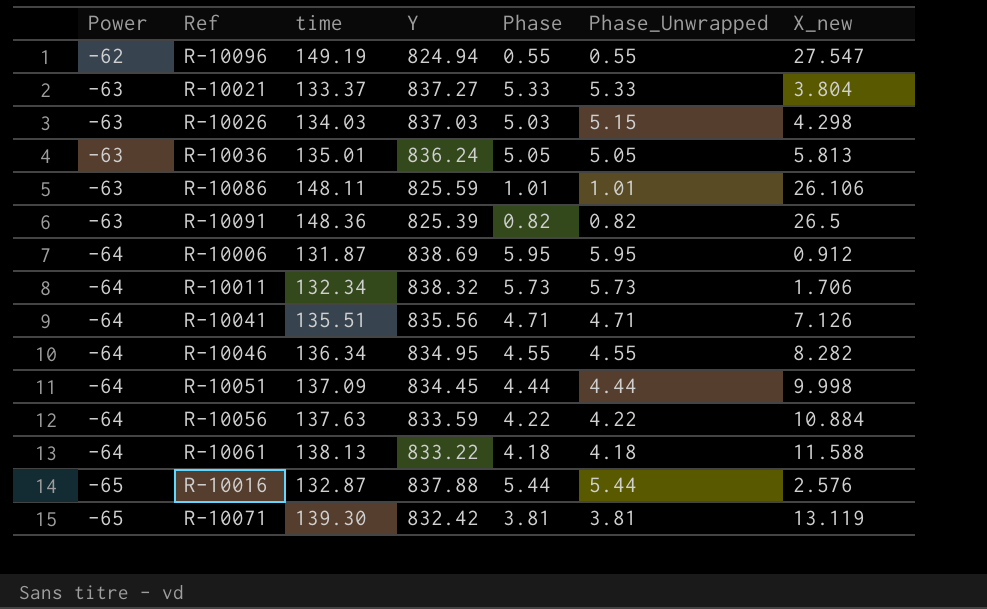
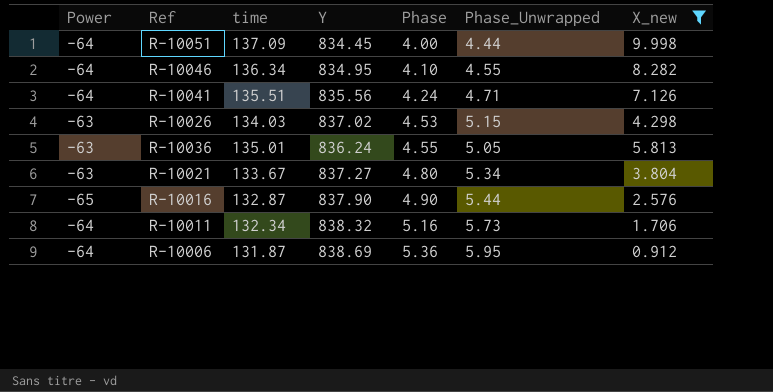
filter: none -> X_new <= 9.998
row order: Power descending -> Phase ascending
R-10051 | Phase: 4.44 -> 4.00
R-10046 | Phase: 4.55 -> 4.10
R-10041 | Phase: 4.71 -> 4.24
R-10026 | Y: 837.03 -> 837.02
R-10026 | Phase: 5.03 -> 4.53
R-10036 | Phase: 5.05 -> 4.55
R-10021 | time: 133.37 -> 133.67
R-10021 | Phase: 5.33 -> 4.80
R-10021 | Phase_Unwrapped: 5.33 -> 5.34
R-10016 | Y: 837.88 -> 837.90
R-10016 | Phase: 5.44 -> 4.90
R-10011 | Phase: 5.73 -> 5.16
R-10006 | Phase: 5.95 -> 5.36

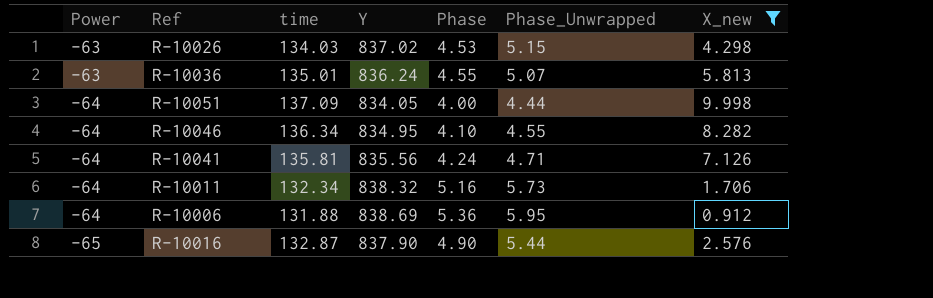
row order: Phase ascending -> Power descending
row R-10021: -63 | 133.67 | 837.27 | 4.80 | 5.34 | 3.804 -> none
R-10036 | Phase_Unwrapped: 5.05 -> 5.07
R-10051 | Y: 834.45 -> 834.05
R-10041 | time: 135.51 -> 135.81
R-10006 | time: 131.87 -> 131.88

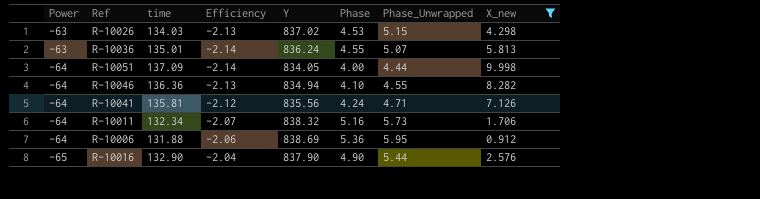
column Efficiency | formula: none -> [time] / [Power]
R-10046 | time: 136.34 -> 136.36
R-10046 | Y: 834.95 -> 834.94
R-10016 | time: 132.87 -> 132.90

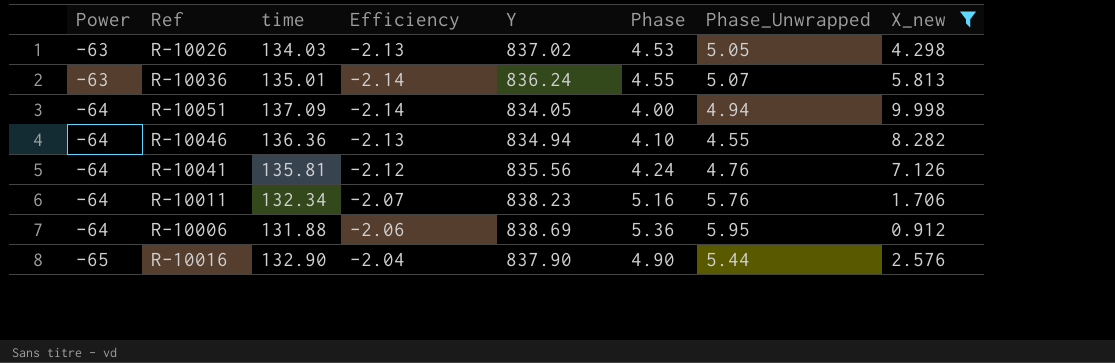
R-10026 | Phase_Unwrapped: 5.15 -> 5.05
R-10051 | Phase_Unwrapped: 4.44 -> 4.94
R-10041 | Phase_Unwrapped: 4.71 -> 4.76
R-10011 | Y: 838.32 -> 838.23
R-10011 | Phase_Unwrapped: 5.73 -> 5.76

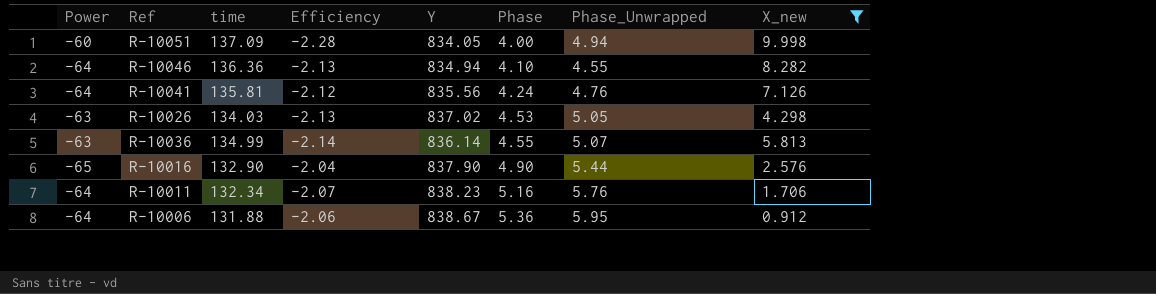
row order: Power descending -> Phase ascending
R-10051 | Power: -64 -> -60
R-10051 | Efficiency: -2.14 -> -2.28
R-10036 | time: 135.01 -> 134.99
R-10036 | Y: 836.24 -> 836.14
R-10006 | Y: 838.69 -> 838.67

